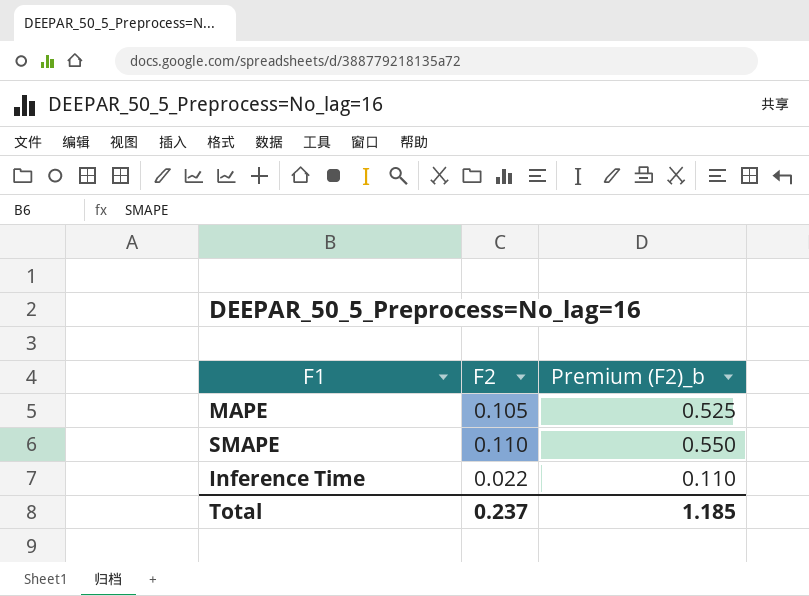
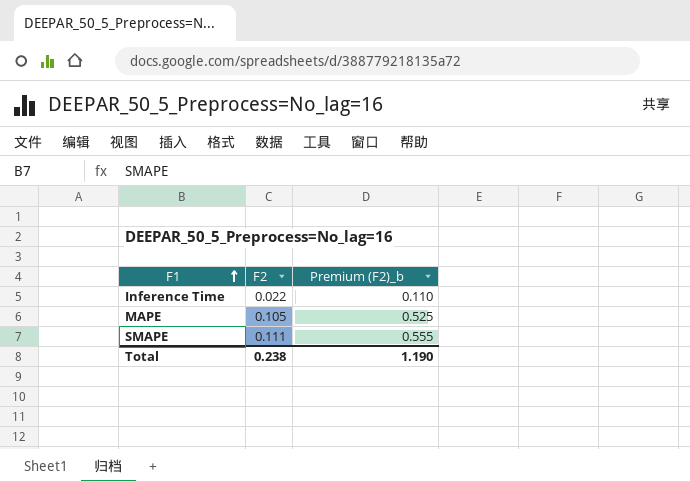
row order: none -> F1 ascending
SMAPE | F2: 0.110 -> 0.111
SMAPE | Premium (F2)_b: 0.550 -> 0.555
Total | F2: 0.237 -> 0.238
Total | Premium (F2)_b: 1.185 -> 1.190

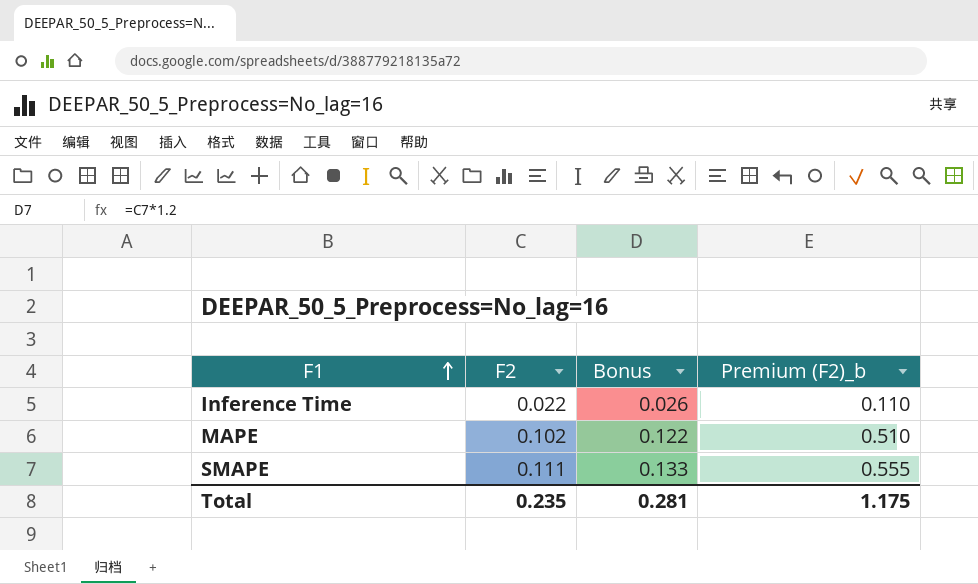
column Bonus | formula: none -> [F2] * 1.2
MAPE | F2: 0.105 -> 0.102
MAPE | Premium (F2)_b: 0.525 -> 0.510
Total | F2: 0.238 -> 0.235
Total | Premium (F2)_b: 1.190 -> 1.175

